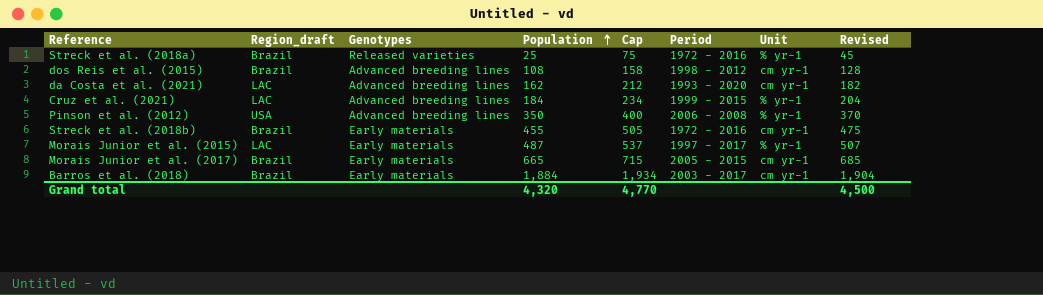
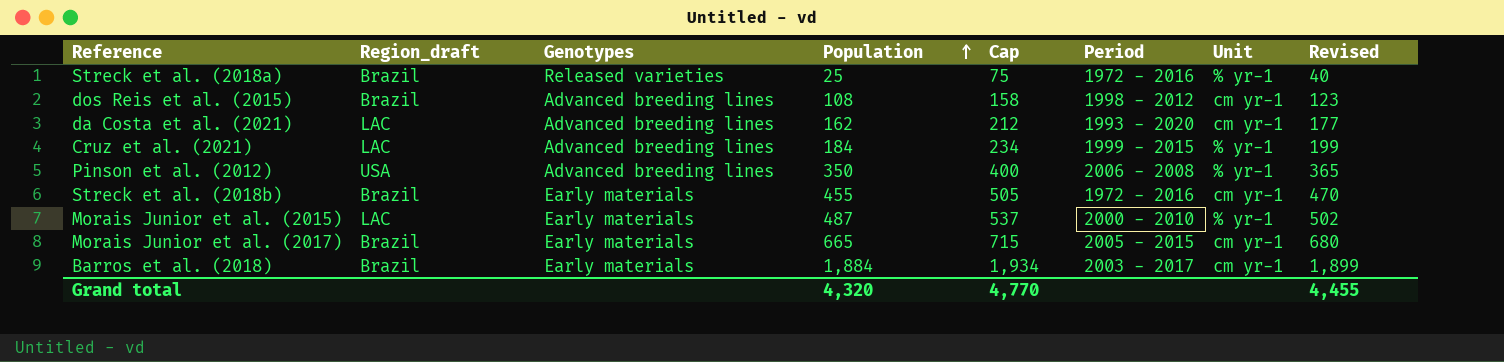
column Revised | formula: [Population] + 20 -> [Population] + 15
Morais Junior et al. (2015) | Period: 1997 - 2017 -> 2000 - 2010
Grand total | Revised: 4,500 -> 4,455

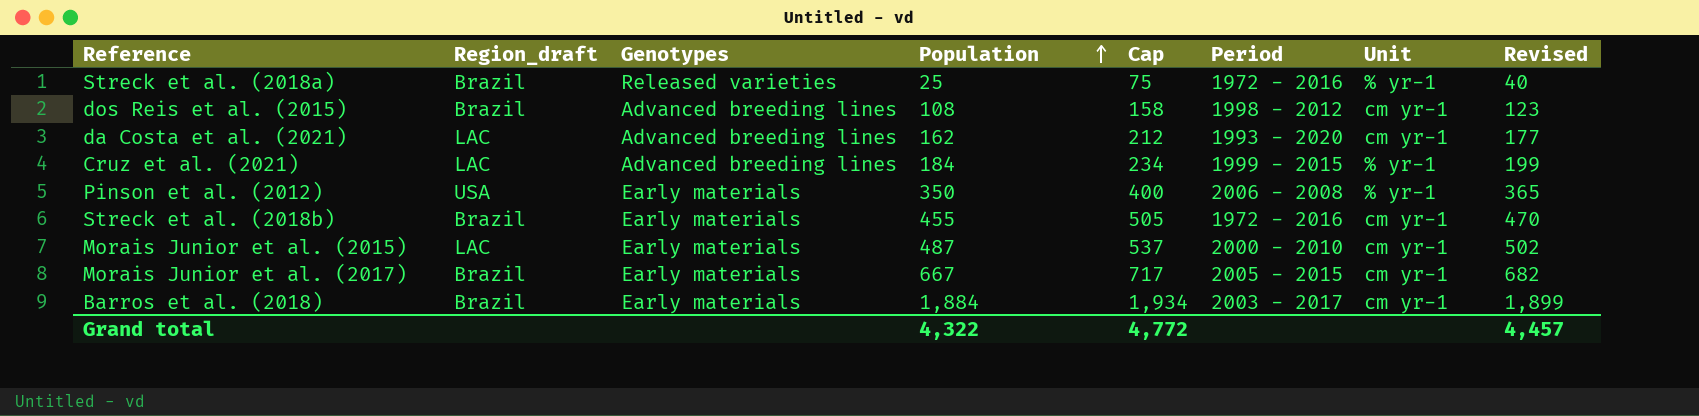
Pinson et al. (2012) | Genotypes: Advanced breeding lines -> Early materials
Morais Junior et al. (2015) | Unit: % yr-1 -> cm yr-1
Morais Junior et al. (2017) | Population: 665 -> 667
Morais Junior et al. (2017) | Cap: 715 -> 717
Morais Junior et al. (2017) | Revised: 680 -> 682
Grand total | Population: 4,320 -> 4,322
Grand total | Cap: 4,770 -> 4,772
Grand total | Revised: 4,455 -> 4,457

